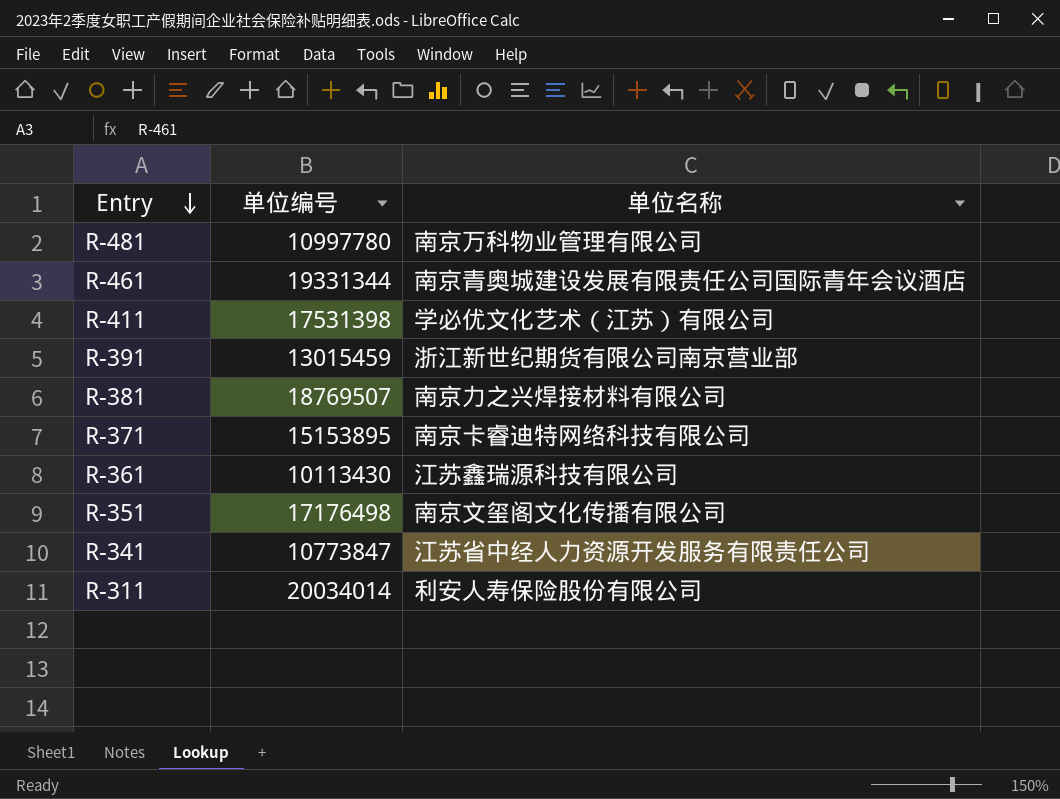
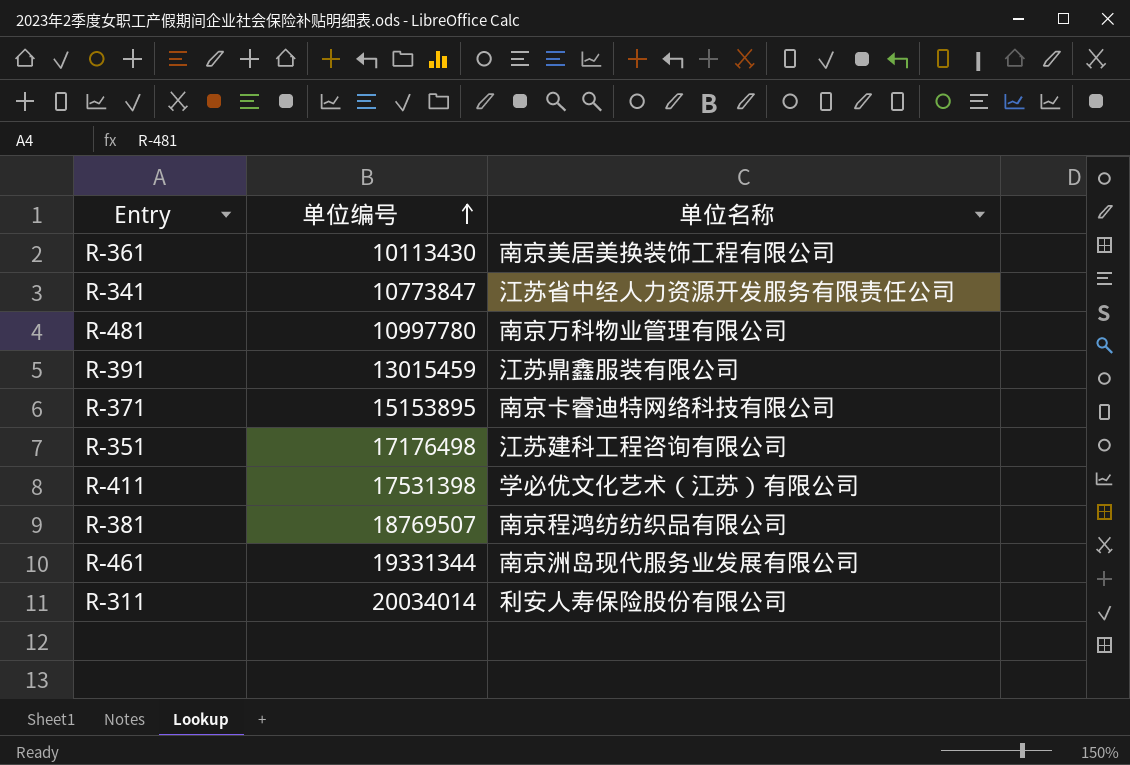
row order: Entry descending -> 单位编号 ascending
R-361 | 单位名称: 江苏鑫瑞源科技有限公司 -> 南京美居美换装饰工程有限公司
R-391 | 单位名称: 浙江新世纪期货有限公司南京营业部 -> 江苏鼎鑫服装有限公司
R-351 | 单位名称: 南京文玺阁文化传播有限公司 -> 江苏建科工程咨询有限公司
R-381 | 单位名称: 南京力之兴焊接材料有限公司 -> 南京程鸿纺纺织品有限公司
R-461 | 单位名称: 南京青奥城建设发展有限责任公司国际青年会议酒店 -> 南京洲岛现代服务业发展有限公司

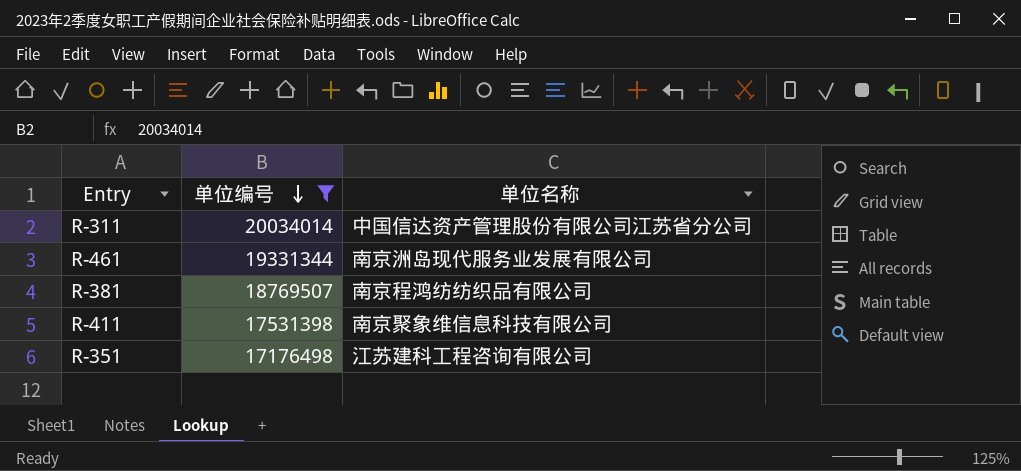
filter: none -> 单位编号 >= 17176498
row order: 单位编号 ascending -> 单位编号 descending
R-311 | 单位名称: 利安人寿保险股份有限公司 -> 中国信达资产管理股份有限公司江苏省分公司
R-411 | 单位名称: 学必优文化艺术（江苏）有限公司 -> 南京聚象维信息科技有限公司

